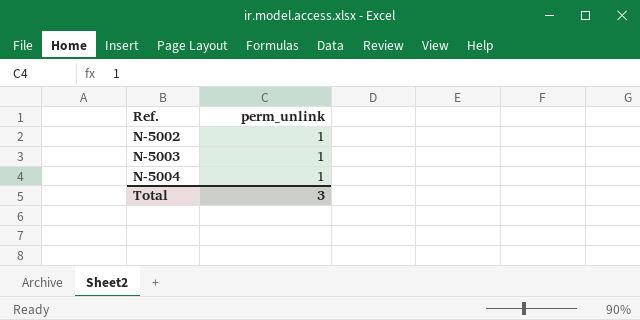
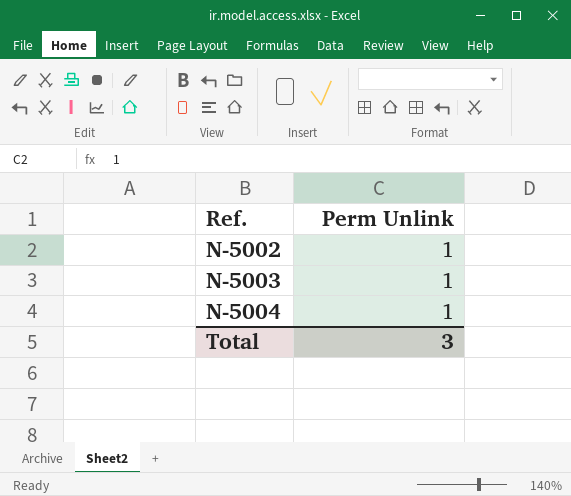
column name: perm_unlink -> Perm Unlink

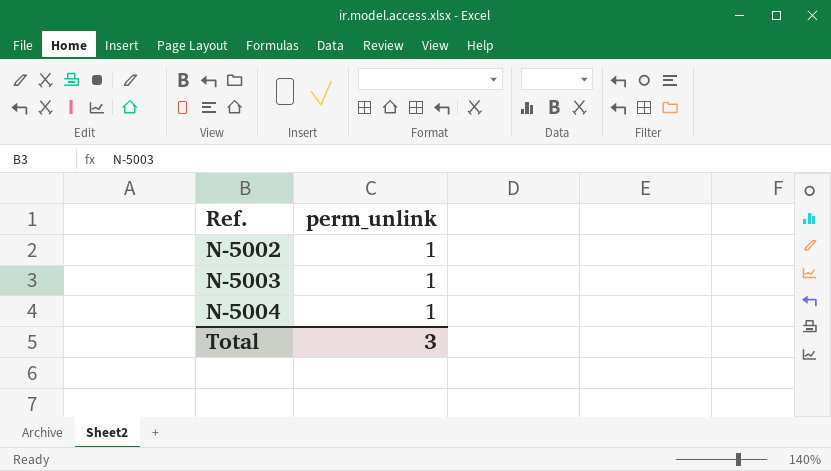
column name: Perm Unlink -> perm_unlink

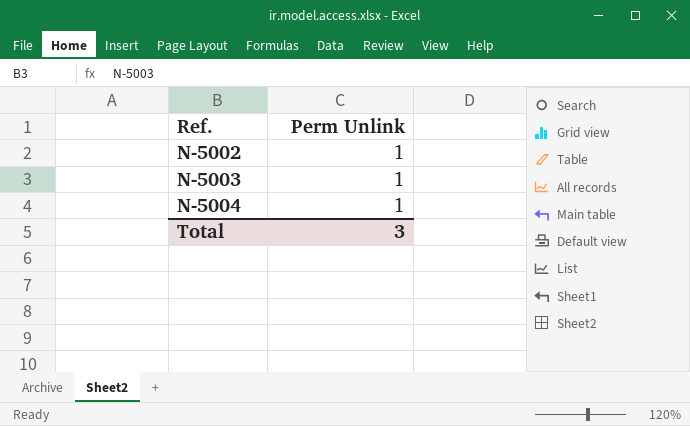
column name: perm_unlink -> Perm Unlink

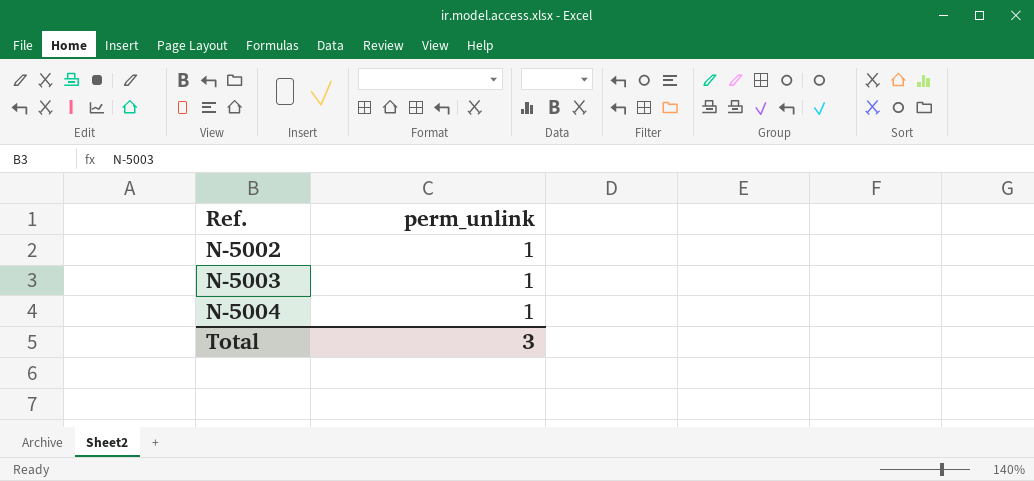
column name: Perm Unlink -> perm_unlink

